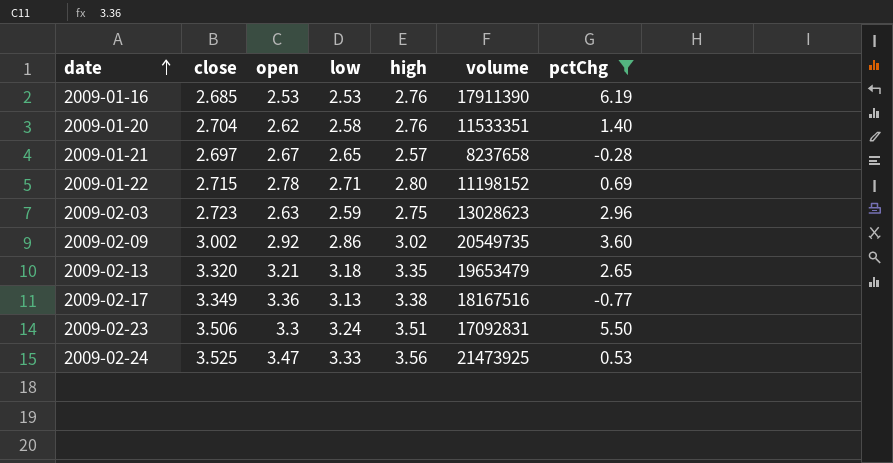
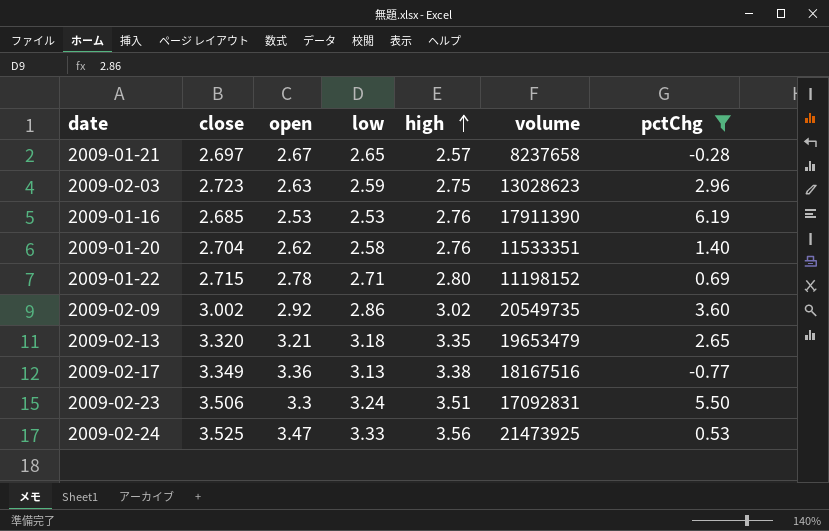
row order: date ascending -> high ascending

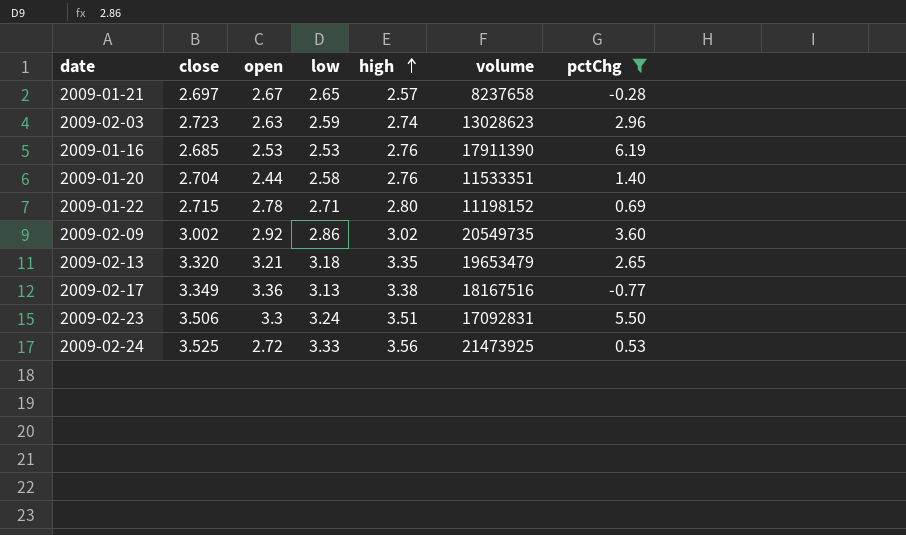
2009-02-03 | high: 2.75 -> 2.74
2009-01-20 | open: 2.62 -> 2.44
2009-02-24 | open: 3.47 -> 2.72

